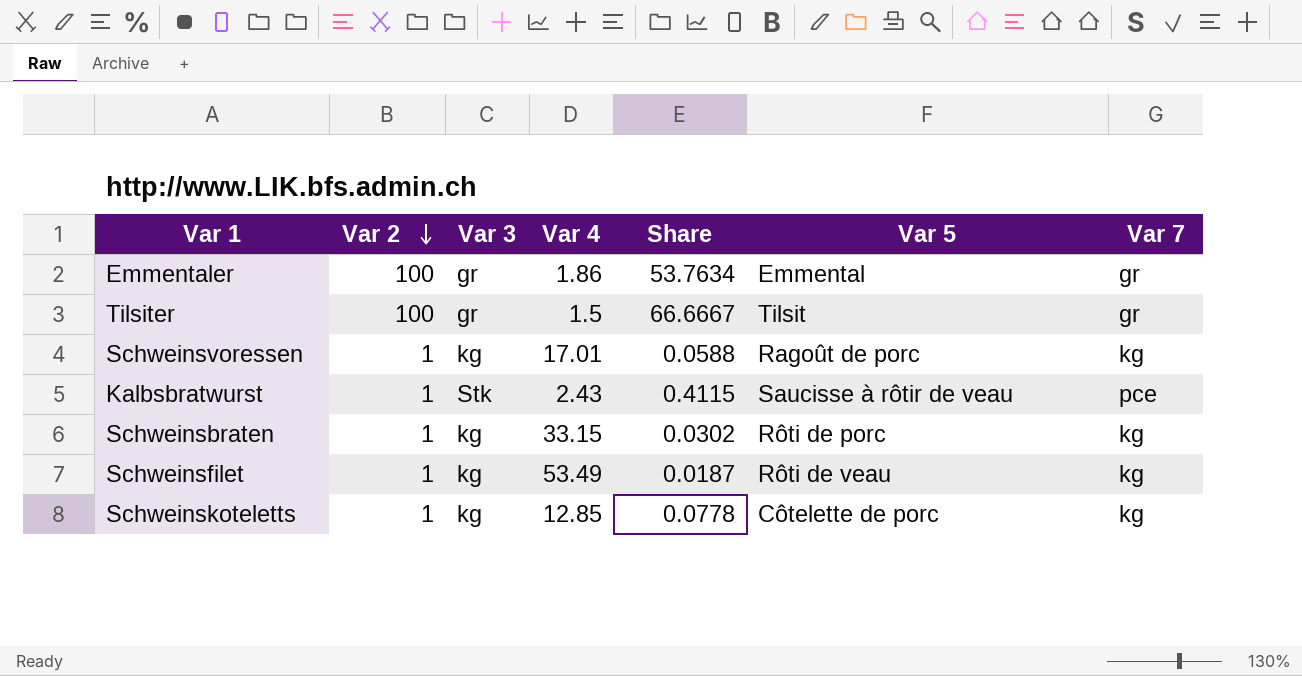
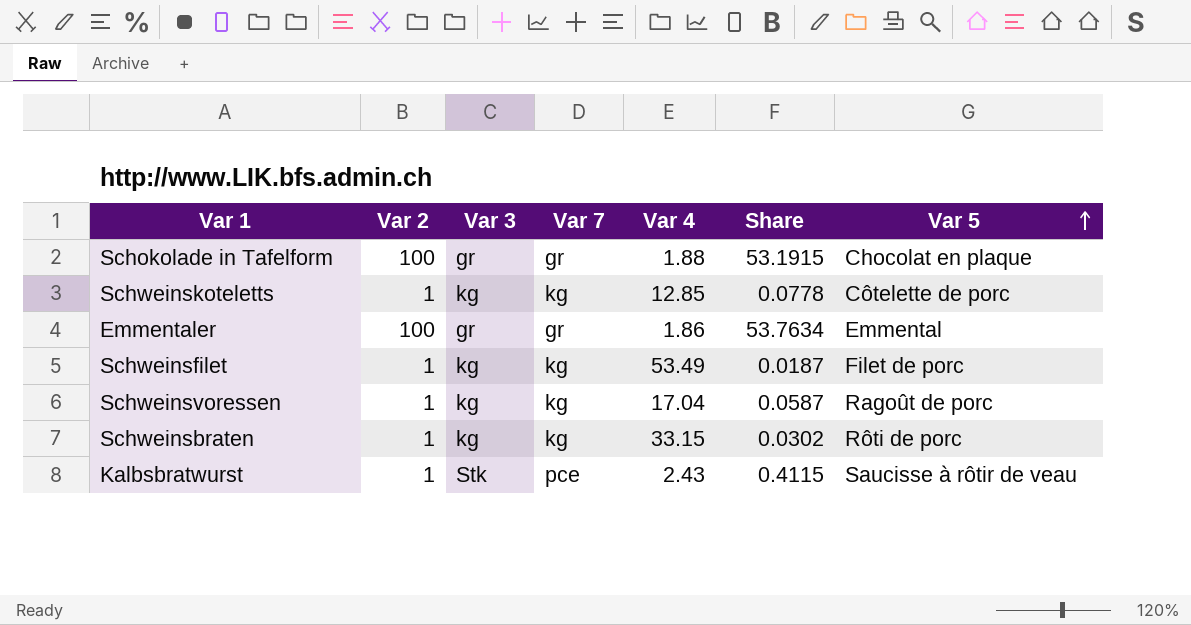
row order: Var 2 descending -> Var 5 ascending
column Var 7 | position: 7 -> 4
row Tilsiter: 100 | gr | 1.5 | 66.6667 | Tilsit | gr -> none
row Schokolade in Tafelform: none -> 100 | gr | gr | 1.88 | 53.1915 | Chocolat en plaque
Schweinsfilet | Var 5: Rôti de veau -> Filet de porc
Schweinsvoressen | Var 4: 17.01 -> 17.04
Schweinsvoressen | Share: 0.0588 -> 0.0587

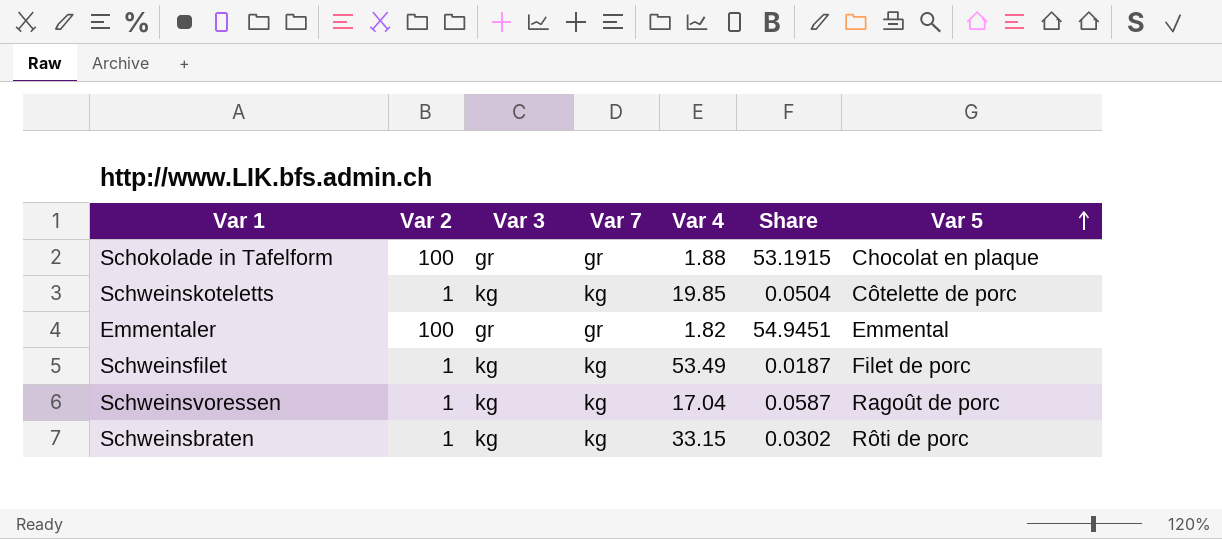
row Kalbsbratwurst: 1 | Stk | pce | 2.43 | 0.4115 | Saucisse à rôtir de veau -> none
Schweinskoteletts | Var 4: 12.85 -> 19.85
Schweinskoteletts | Share: 0.0778 -> 0.0504
Emmentaler | Var 4: 1.86 -> 1.82
Emmentaler | Share: 53.7634 -> 54.9451

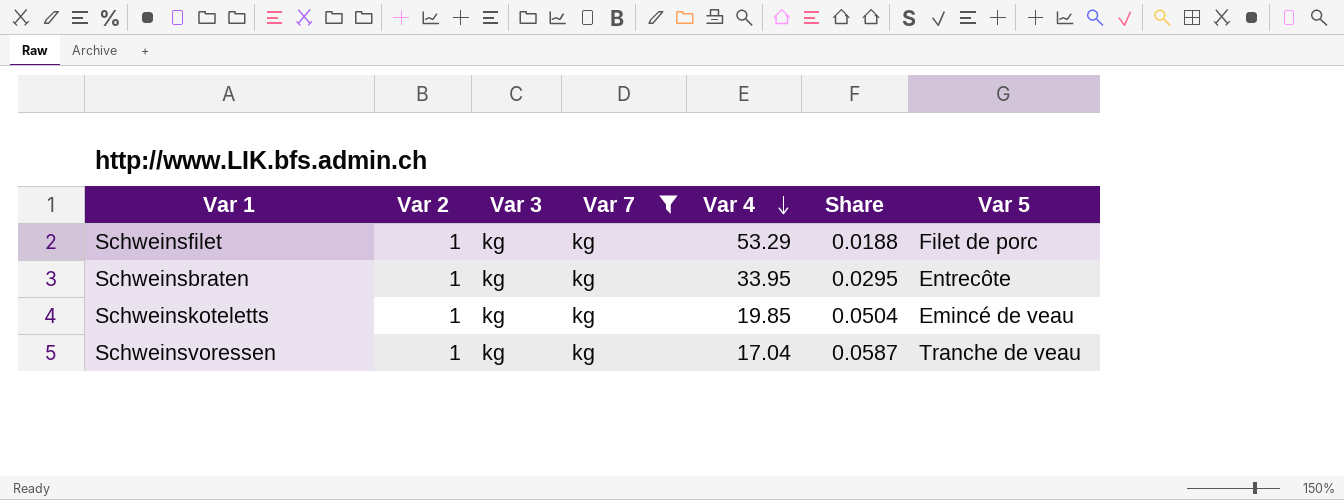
filter: none -> Var 7 = kg
row order: Var 5 ascending -> Var 4 descending
Schweinsfilet | Var 4: 53.49 -> 53.29
Schweinsfilet | Share: 0.0187 -> 0.0188
Schweinsbraten | Var 4: 33.15 -> 33.95
Schweinsbraten | Share: 0.0302 -> 0.0295
Schweinsbraten | Var 5: Rôti de porc -> Entrecôte
Schweinskoteletts | Var 5: Côtelette de porc -> Emincé de veau
Schweinsvoressen | Var 5: Ragoût de porc -> Tranche de veau

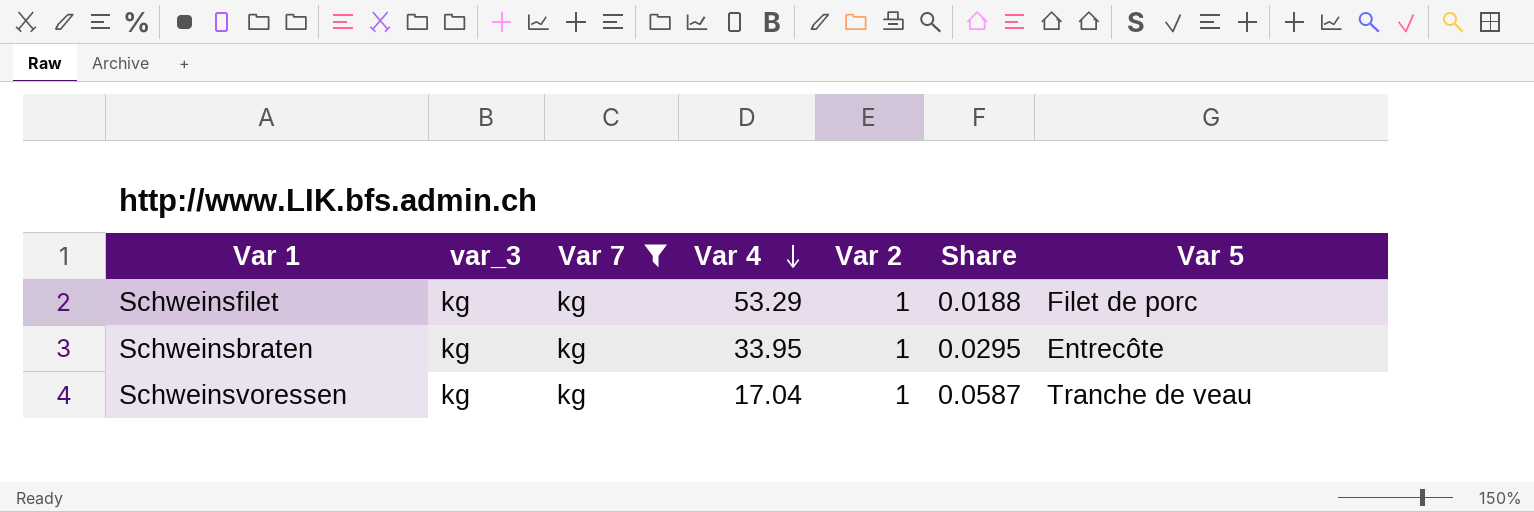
column name: Var 3 -> var_3
column Var 2 | position: 2 -> 5
row Schweinskoteletts: 1 | kg | kg | 19.85 | 0.0504 | Emincé de veau -> none

